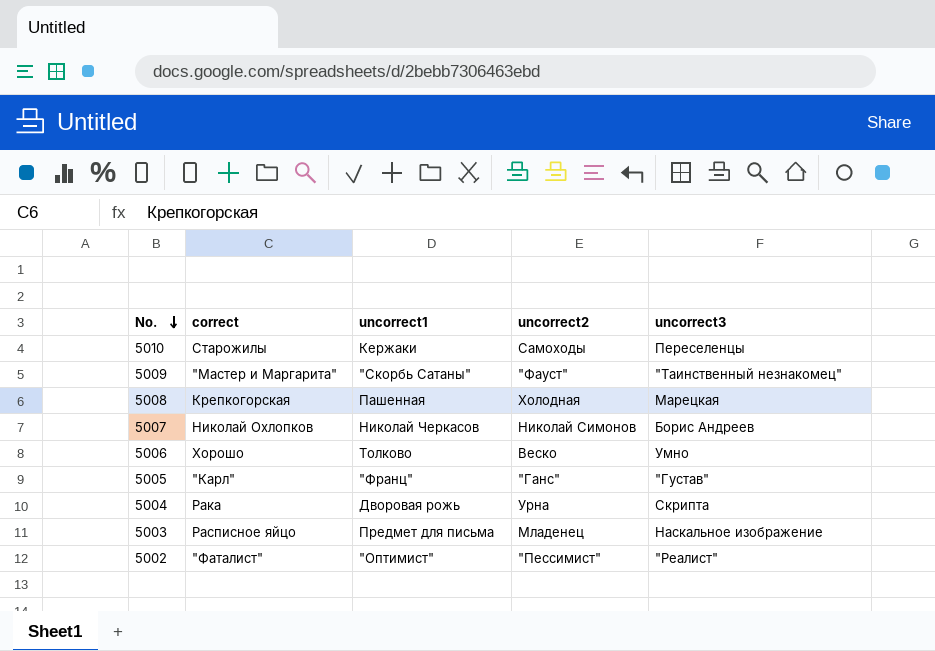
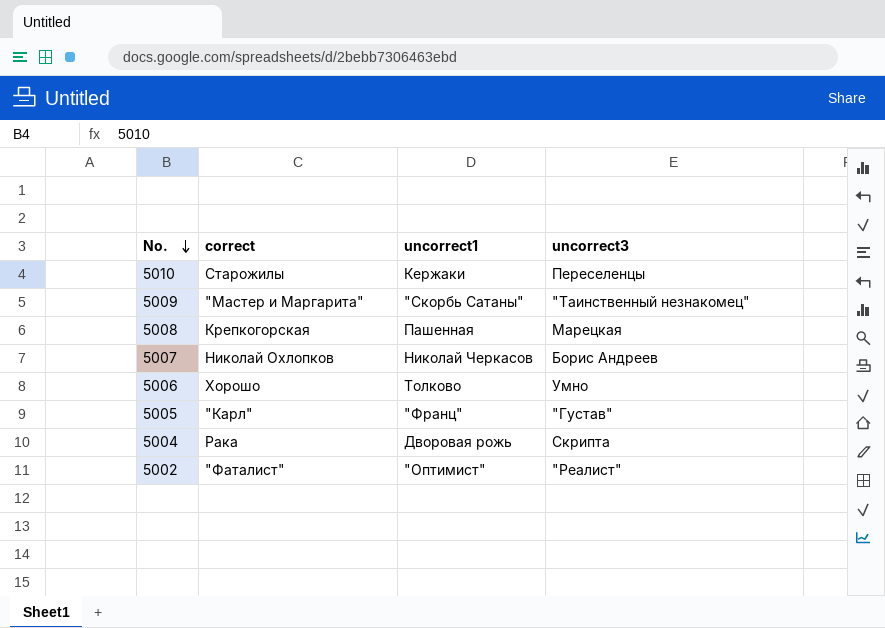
column uncorrect2 | position: 4 -> none
row 5003: Расписное яйцо | Предмет для письма | Младенец | Наскальное изображение -> none

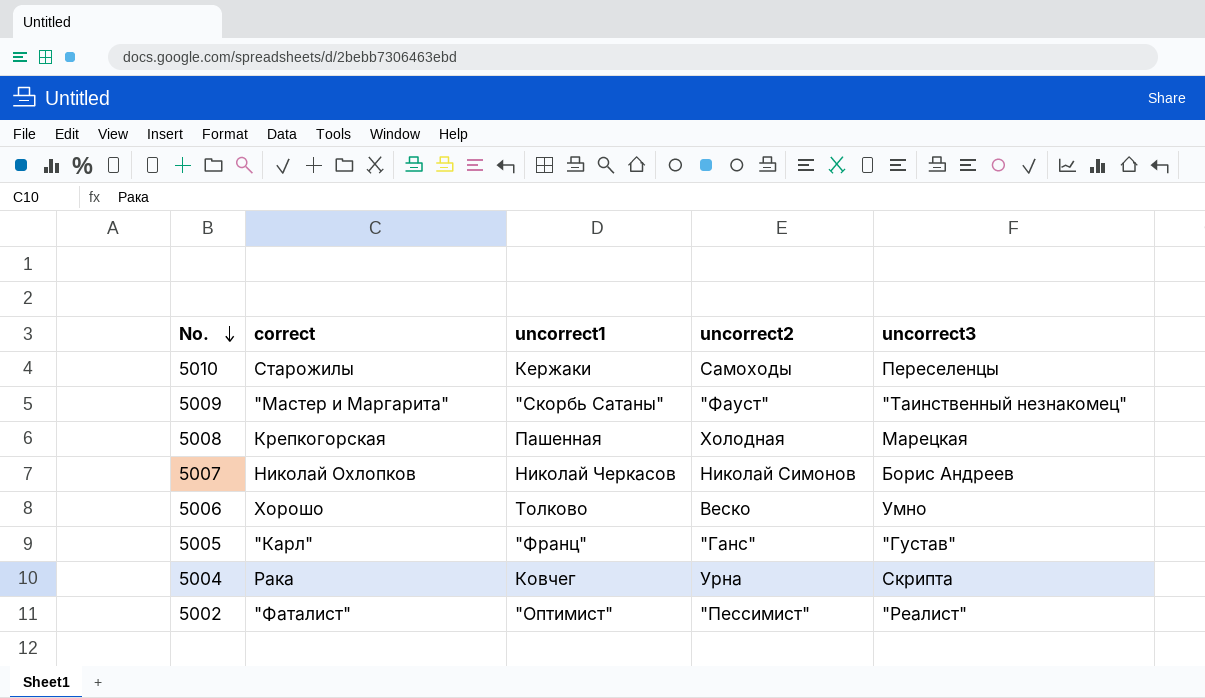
column uncorrect2 | position: none -> 4
5004 | uncorrect1: Дворовая рожь -> Ковчег

